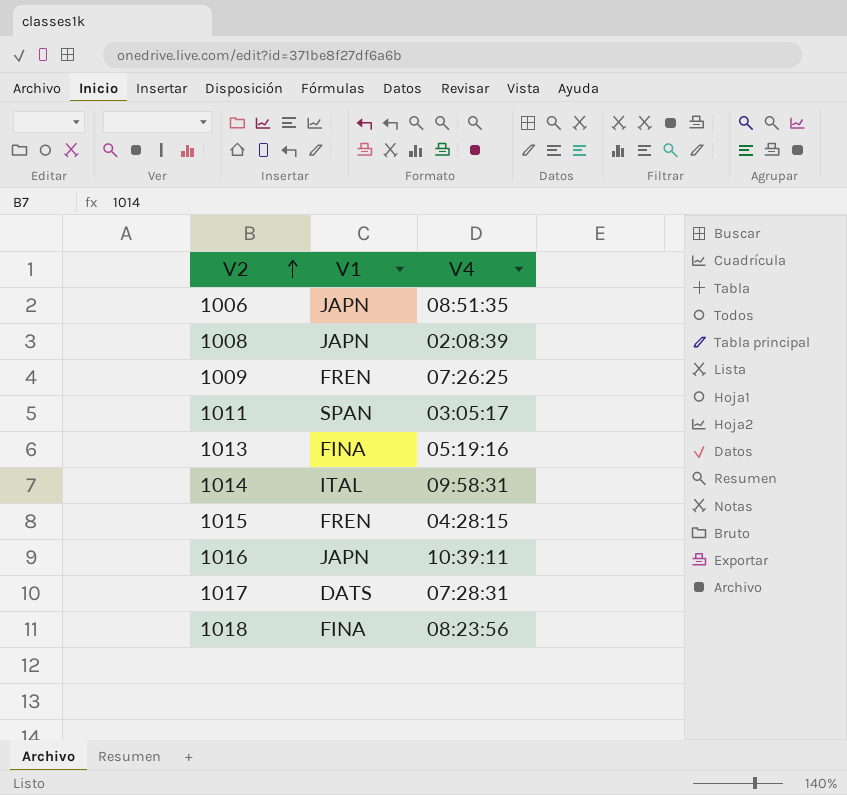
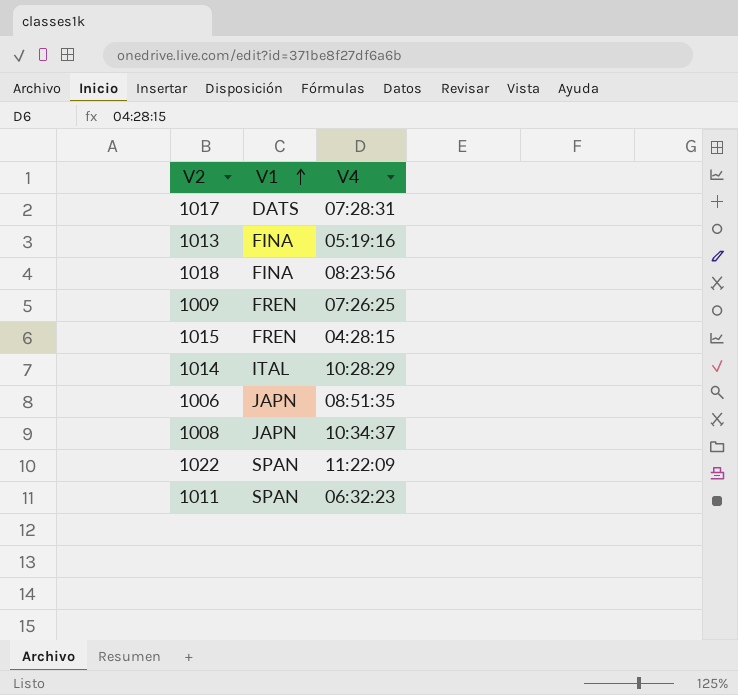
row order: V2 ascending -> V1 ascending
row 1016: JAPN | 10:39:11 -> none
1014 | V4: 09:58:31 -> 10:28:29
1008 | V4: 02:08:39 -> 10:34:37
row 1022: none -> SPAN | 11:22:09
1011 | V4: 03:05:17 -> 06:32:23

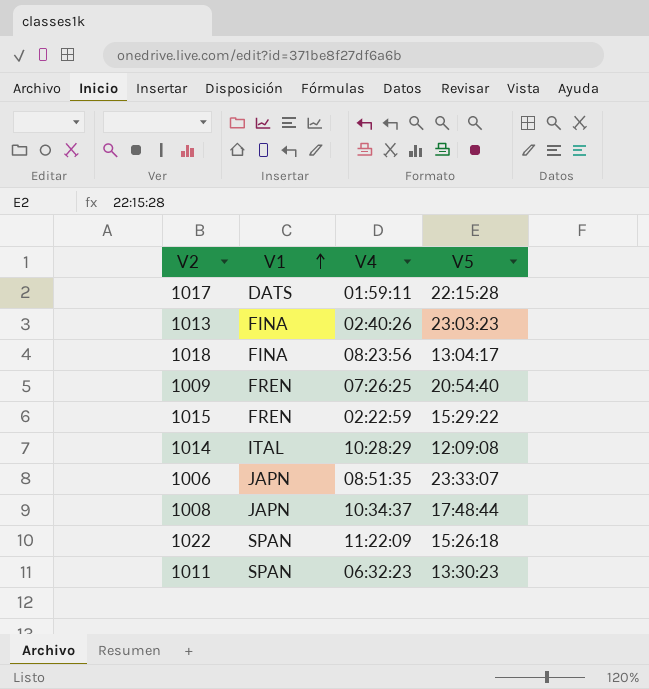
column V5 | position: none -> 4
1017 | V4: 07:28:31 -> 01:59:11
1013 | V4: 05:19:16 -> 02:40:26
1015 | V4: 04:28:15 -> 02:22:59

